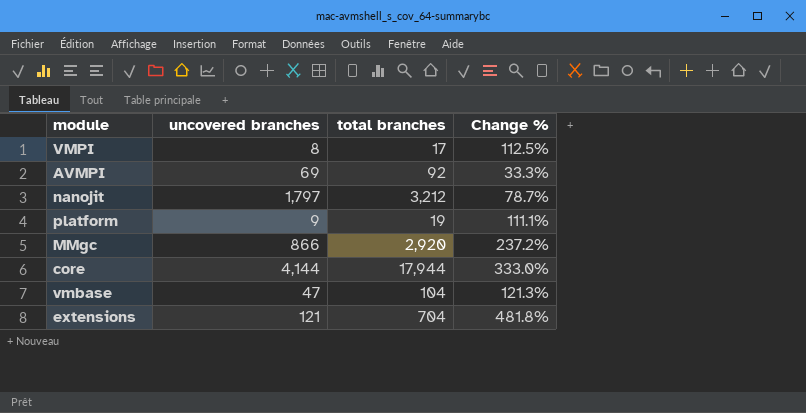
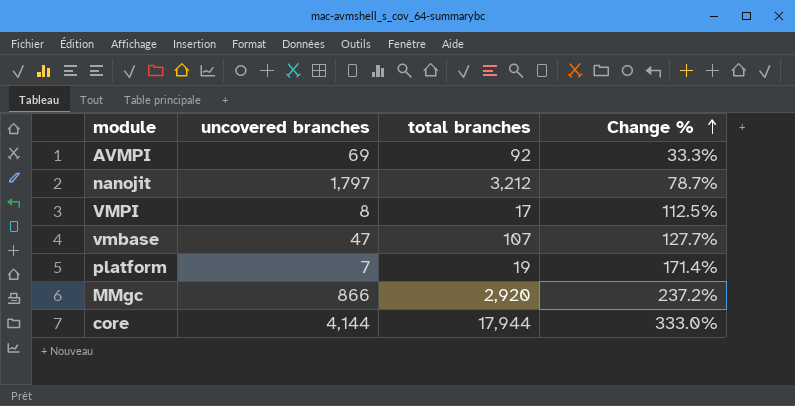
row order: none -> Change % ascending
row extensions: 121 | 704 | 481.8% -> none
vmbase | total branches: 104 -> 107
vmbase | Change %: 121.3% -> 127.7%
platform | uncovered branches: 9 -> 7
platform | Change %: 111.1% -> 171.4%

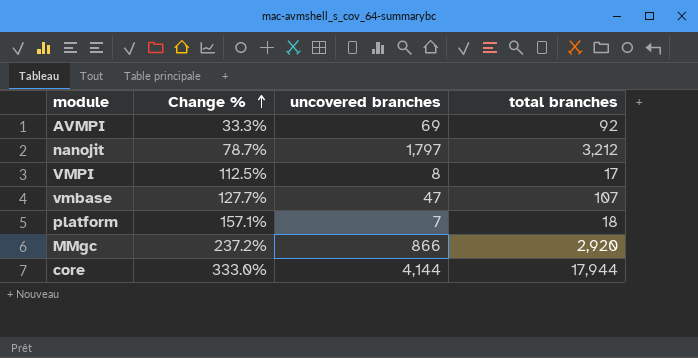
column Change % | position: 4 -> 2
platform | Change %: 171.4% -> 157.1%
platform | total branches: 19 -> 18

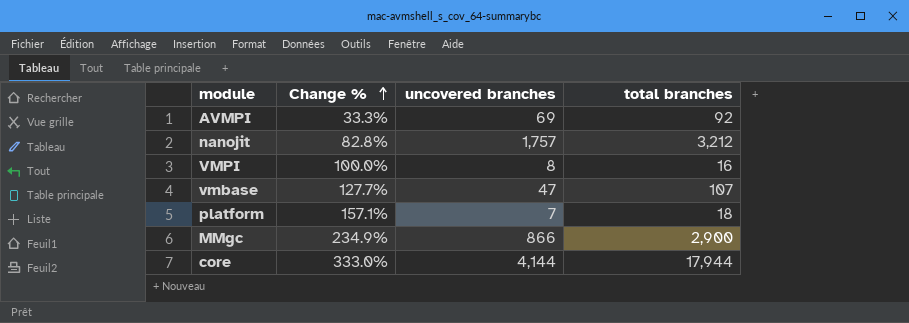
nanojit | Change %: 78.7% -> 82.8%
nanojit | uncovered branches: 1,797 -> 1,757
VMPI | Change %: 112.5% -> 100.0%
VMPI | total branches: 17 -> 16
MMgc | Change %: 237.2% -> 234.9%
MMgc | total branches: 2,920 -> 2,900

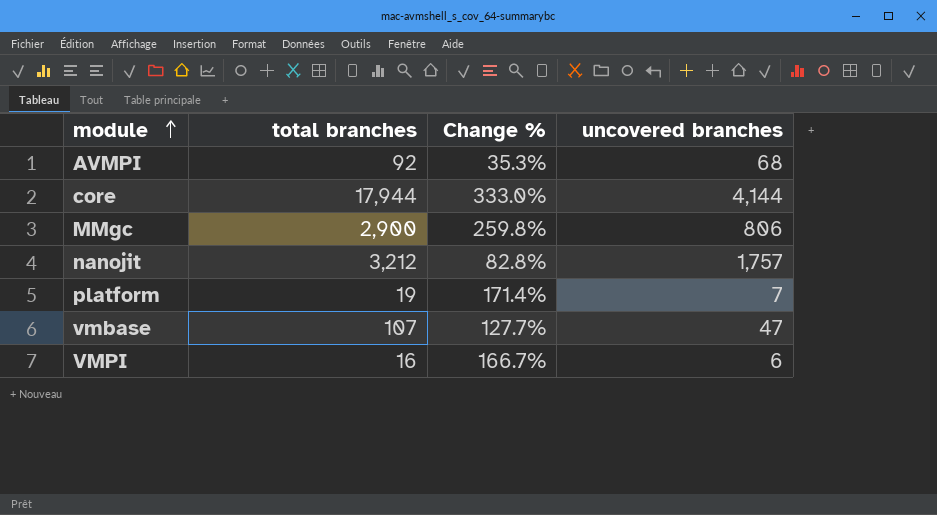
row order: Change % ascending -> module ascending
column total branches | position: 4 -> 2
AVMPI | Change %: 33.3% -> 35.3%
AVMPI | uncovered branches: 69 -> 68
MMgc | Change %: 234.9% -> 259.8%
MMgc | uncovered branches: 866 -> 806
platform | total branches: 18 -> 19
platform | Change %: 157.1% -> 171.4%
VMPI | Change %: 100.0% -> 166.7%
VMPI | uncovered branches: 8 -> 6

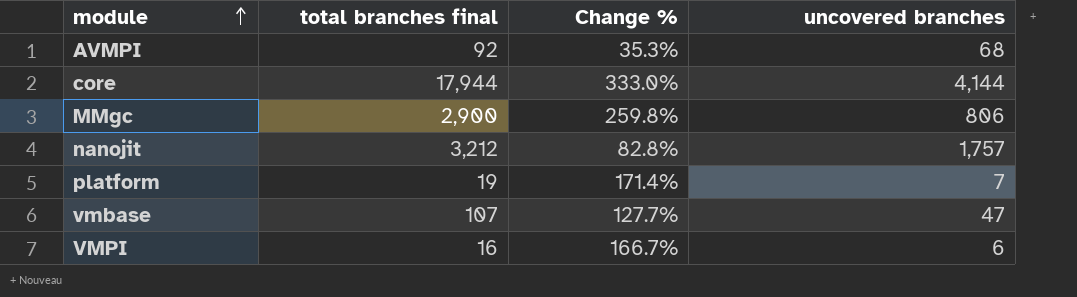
column name: total branches -> total branches final

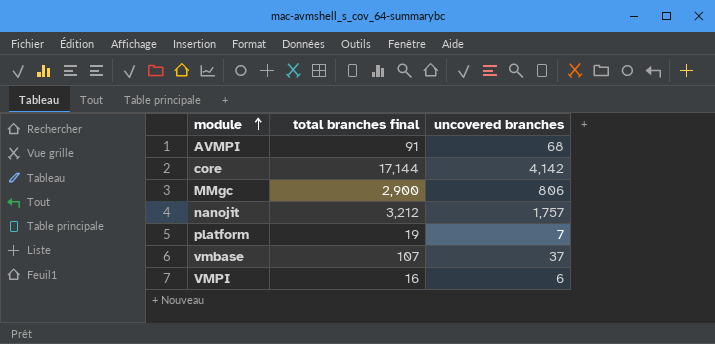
column Change % | formula: ([total branches final] - [uncovered branches]) / [uncovered branches] -> none
AVMPI | total branches final: 92 -> 91
core | total branches final: 17,944 -> 17,144
core | uncovered branches: 4,144 -> 4,142
vmbase | uncovered branches: 47 -> 37

